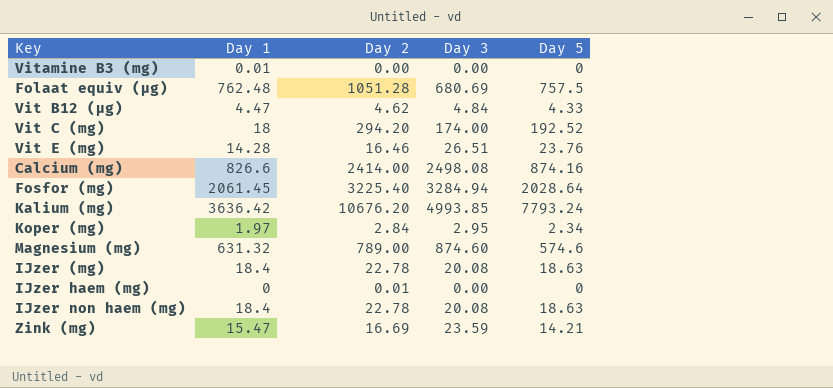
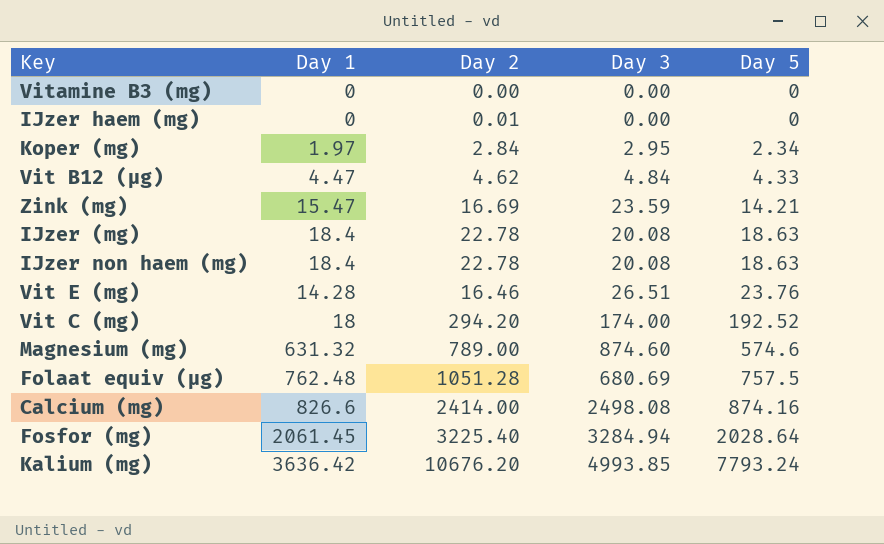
row order: none -> Day 5 ascending
Vitamine B3 (mg) | Day 1: 0.01 -> 0

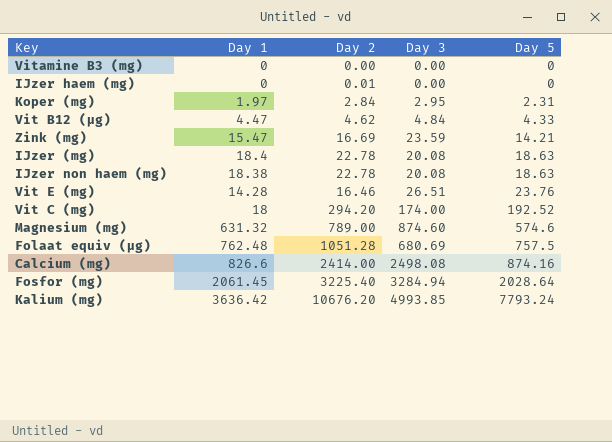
Koper (mg) | Day 5: 2.34 -> 2.31
IJzer non haem (mg) | Day 1: 18.4 -> 18.38

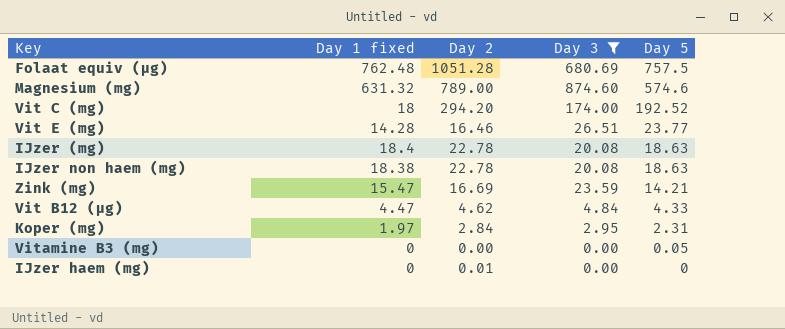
filter: none -> Day 3 <= 874.60
row order: Day 5 ascending -> Day 5 descending
column name: Day 1 -> Day 1 fixed
Vit E (mg) | Day 5: 23.76 -> 23.77
Vitamine B3 (mg) | Day 5: 0 -> 0.05

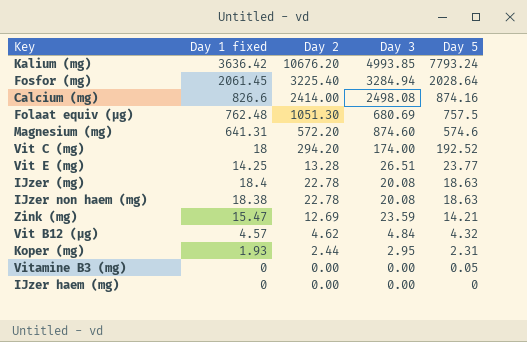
filter: Day 3 <= 874.60 -> none
Folaat equiv (µg) | Day 2: 1051.28 -> 1051.30
Magnesium (mg) | Day 1 fixed: 631.32 -> 641.31
Magnesium (mg) | Day 2: 789.00 -> 572.20
Vit E (mg) | Day 1 fixed: 14.28 -> 14.25
Vit E (mg) | Day 2: 16.46 -> 13.28
Zink (mg) | Day 2: 16.69 -> 12.69
Vit B12 (µg) | Day 1 fixed: 4.47 -> 4.57
Vit B12 (µg) | Day 5: 4.33 -> 4.32
Koper (mg) | Day 1 fixed: 1.97 -> 1.93
Koper (mg) | Day 2: 2.84 -> 2.44
IJzer haem (mg) | Day 2: 0.01 -> 0.00

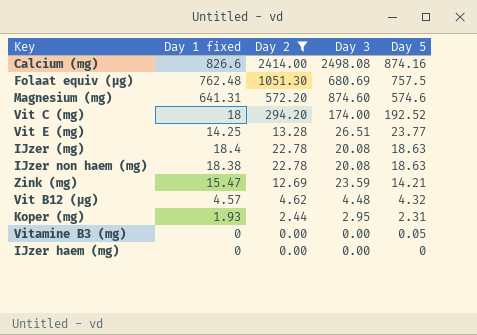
filter: none -> Day 2 <= 2414.00
Vit B12 (µg) | Day 3: 4.84 -> 4.48

